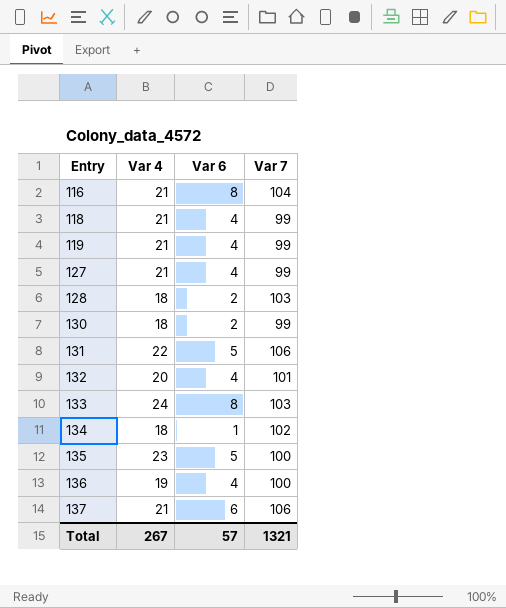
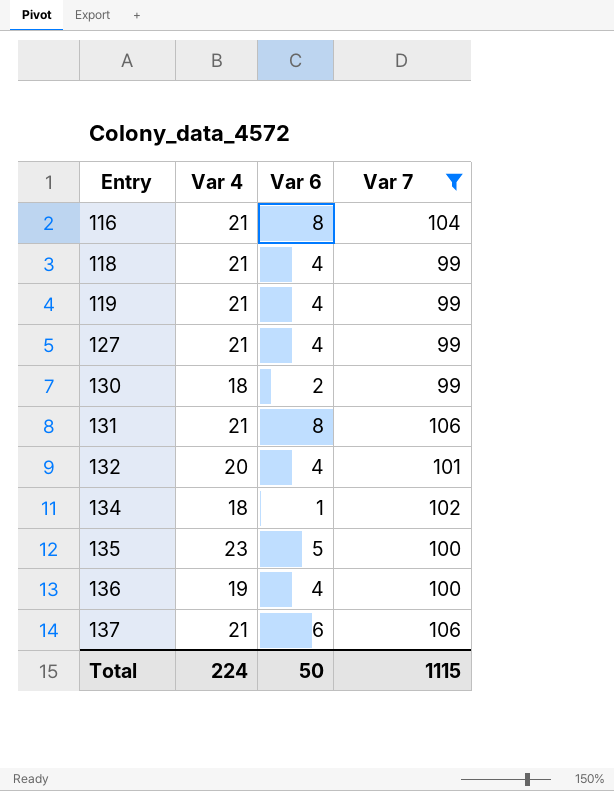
filter: none -> Var 7 != 103
131 | Var 4: 22 -> 21
131 | Var 6: 5 -> 8
Total | Var 4: 267 -> 224
Total | Var 6: 57 -> 50
Total | Var 7: 1321 -> 1115

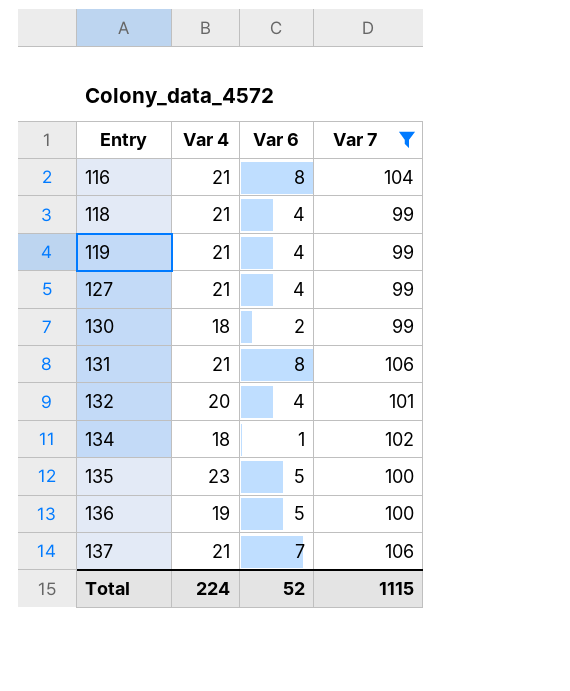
136 | Var 6: 4 -> 5
137 | Var 6: 6 -> 7
Total | Var 6: 50 -> 52

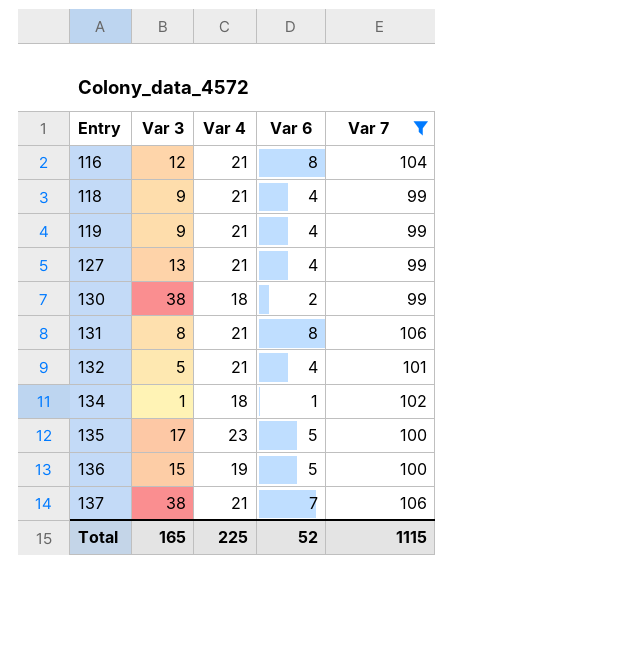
column Var 3 | position: none -> 2
132 | Var 4: 20 -> 21
Total | Var 4: 224 -> 225

